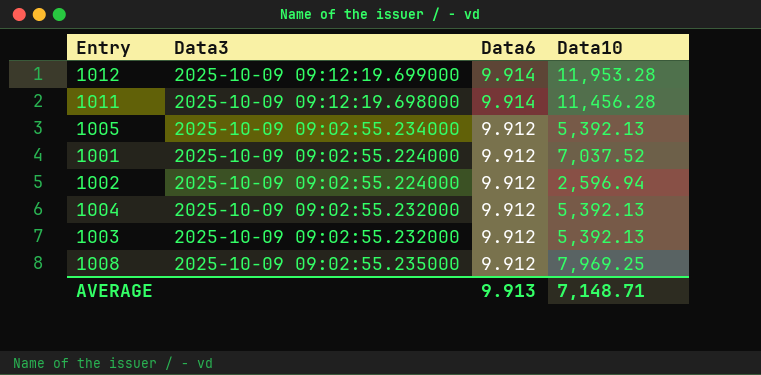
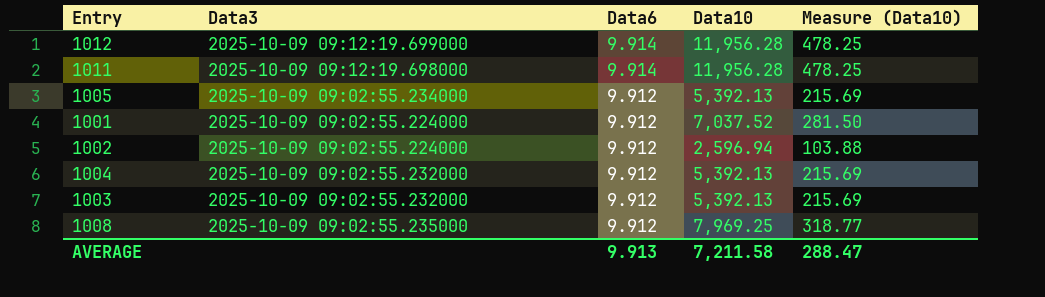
column Measure (Data10) | formula: none -> [Data10] * 0.04
1012 | Data10: 11,953.28 -> 11,956.28
1011 | Data10: 11,456.28 -> 11,956.28
AVERAGE | Data10: 7,148.71 -> 7,211.58

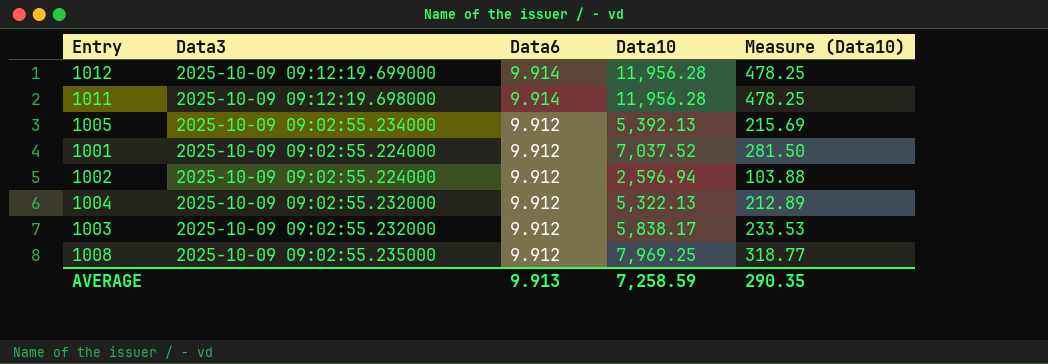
1004 | Data10: 5,392.13 -> 5,322.13
1004 | Measure (Data10): 215.69 -> 212.89
1003 | Data10: 5,392.13 -> 5,838.17
1003 | Measure (Data10): 215.69 -> 233.53
AVERAGE | Data10: 7,211.58 -> 7,258.59
AVERAGE | Measure (Data10): 288.47 -> 290.35

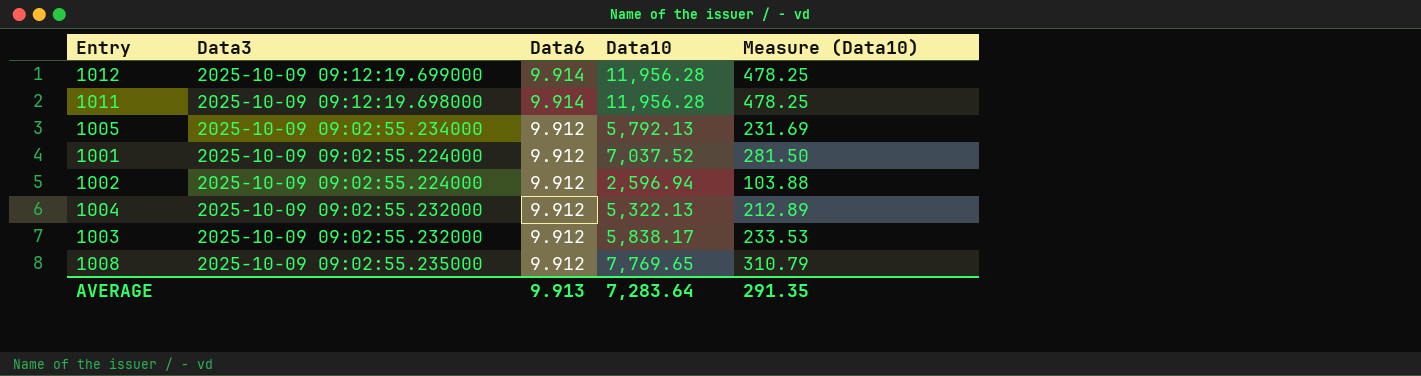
1005 | Data10: 5,392.13 -> 5,792.13
1005 | Measure (Data10): 215.69 -> 231.69
1008 | Data10: 7,969.25 -> 7,769.65
1008 | Measure (Data10): 318.77 -> 310.79
AVERAGE | Data10: 7,258.59 -> 7,283.64
AVERAGE | Measure (Data10): 290.35 -> 291.35

